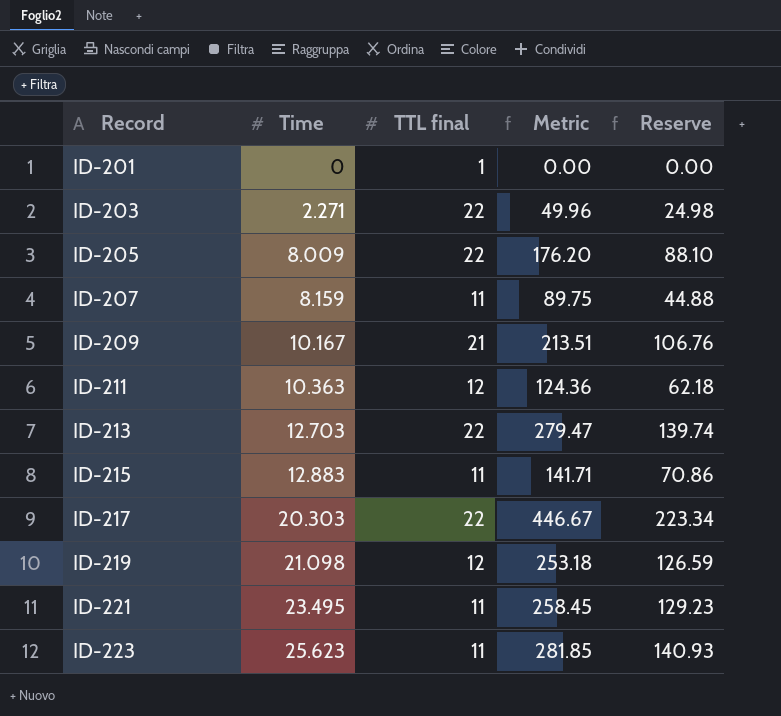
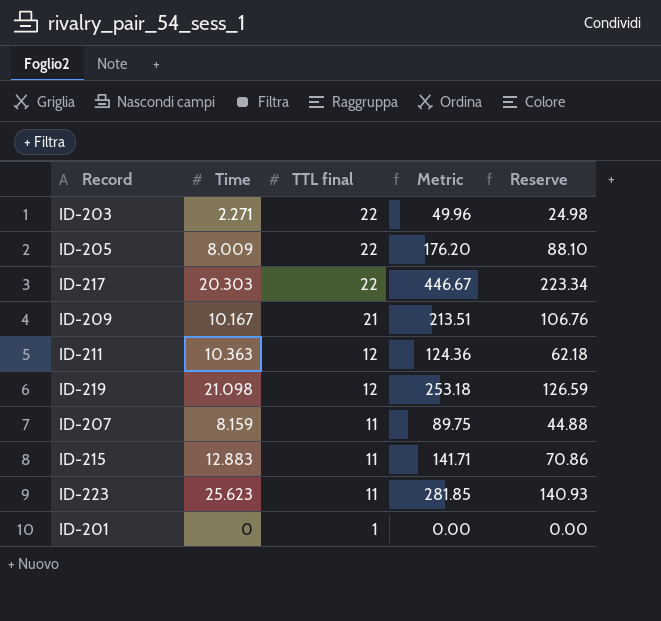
row order: Record ascending -> TTL final descending
row ID-213: 12.703 | 22 | 279.47 | 139.74 -> none
row ID-221: 23.495 | 11 | 258.45 | 129.23 -> none

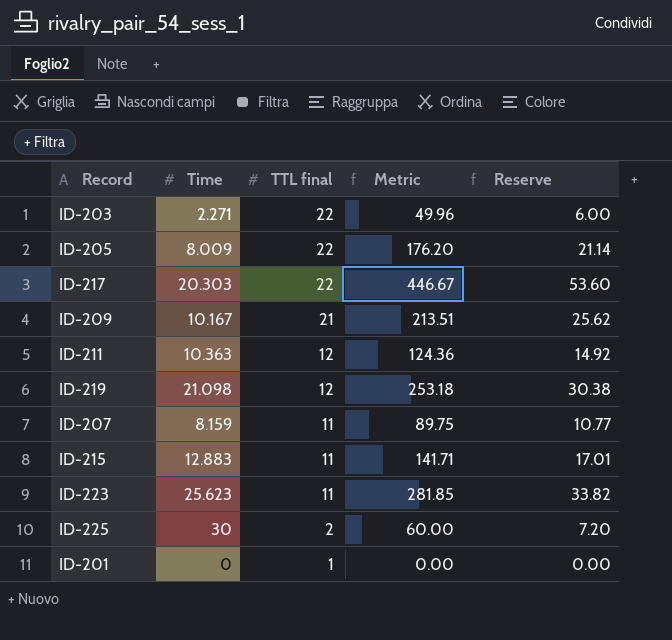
column Reserve | formula: [Metric] * 0.5 -> [Metric] * 0.12
row ID-225: none -> 30 | 2 | 60.00 | 7.20

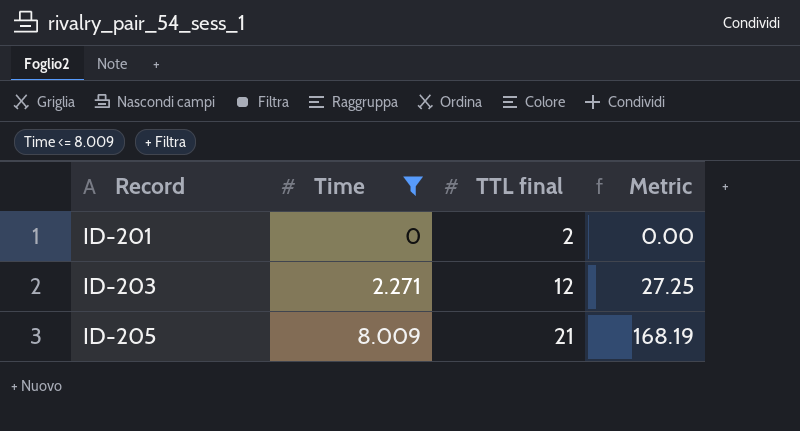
filter: none -> Time <= 8.009
row order: TTL final descending -> Record ascending
column Reserve | formula: [Metric] * 0.12 -> none
ID-201 | TTL final: 1 -> 2
ID-203 | TTL final: 22 -> 12
ID-203 | Metric: 49.96 -> 27.25
ID-205 | TTL final: 22 -> 21
ID-205 | Metric: 176.20 -> 168.19

